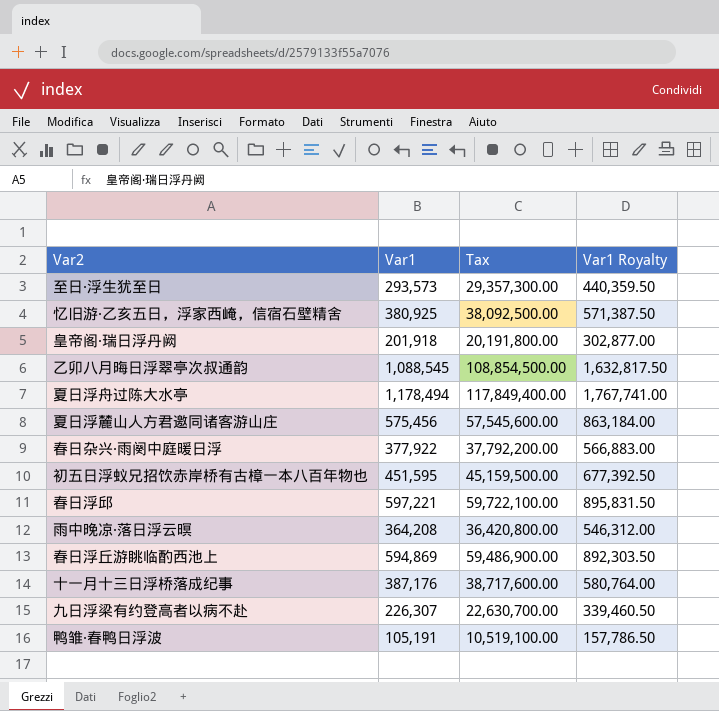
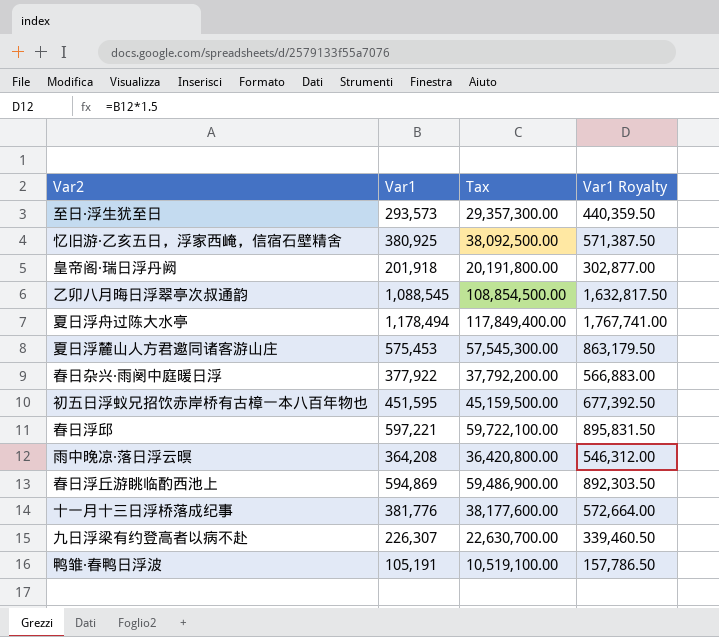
夏日浮麓山人方君邀同诸客游山庄 | Var1: 575,456 -> 575,453
夏日浮麓山人方君邀同诸客游山庄 | Tax: 57,545,600.00 -> 57,545,300.00
夏日浮麓山人方君邀同诸客游山庄 | Var1 Royalty: 863,184.00 -> 863,179.50
十一月十三日浮桥落成纪事 | Var1: 387,176 -> 381,776
十一月十三日浮桥落成纪事 | Tax: 38,717,600.00 -> 38,177,600.00
十一月十三日浮桥落成纪事 | Var1 Royalty: 580,764.00 -> 572,664.00

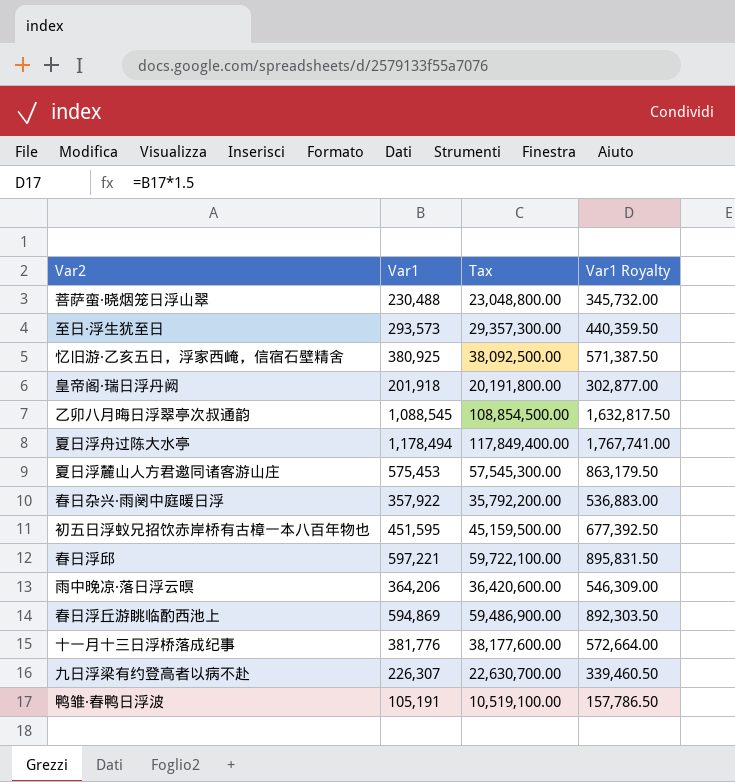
row 菩萨蛮·晓烟笼日浮山翠: none -> 230,488 | 23,048,800.00 | 345,732.00
春日杂兴·雨阕中庭暖日浮 | Var1: 377,922 -> 357,922
春日杂兴·雨阕中庭暖日浮 | Tax: 37,792,200.00 -> 35,792,200.00
春日杂兴·雨阕中庭暖日浮 | Var1 Royalty: 566,883.00 -> 536,883.00
雨中晚凉·落日浮云暝 | Var1: 364,208 -> 364,206
雨中晚凉·落日浮云暝 | Tax: 36,420,800.00 -> 36,420,600.00
雨中晚凉·落日浮云暝 | Var1 Royalty: 546,312.00 -> 546,309.00

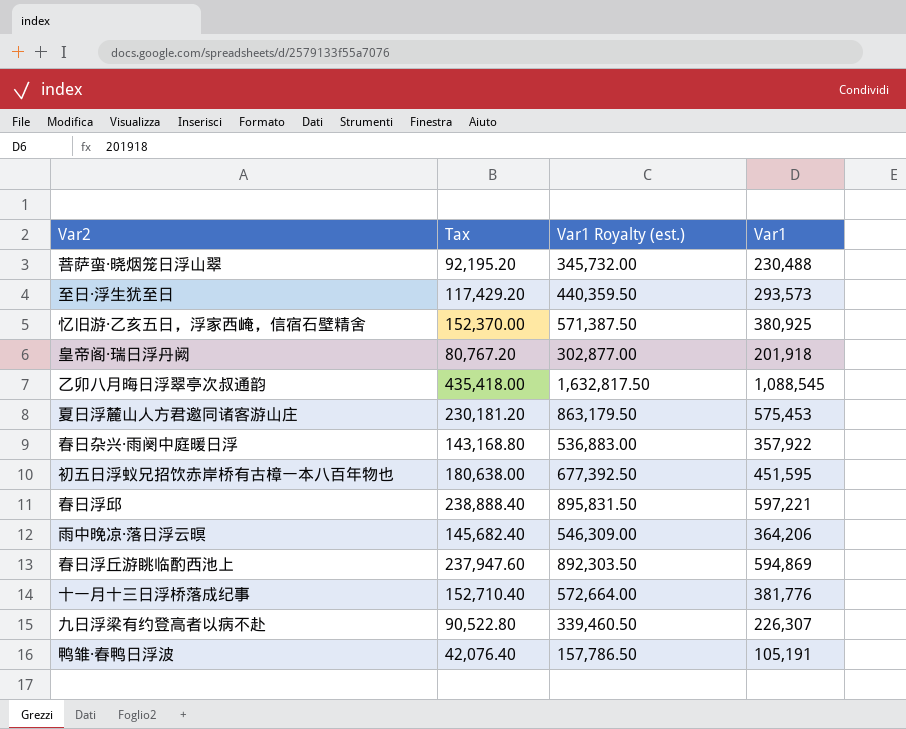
column Tax | formula: [Var1] * 100 -> [Var1] * 0.4
column name: Var1 Royalty -> Var1 Royalty (est.)
column Var1 | position: 2 -> 4
row 夏日浮舟过陈大水亭: 1,178,494 | 117,849,400.00 | 1,767,741.00 -> none

